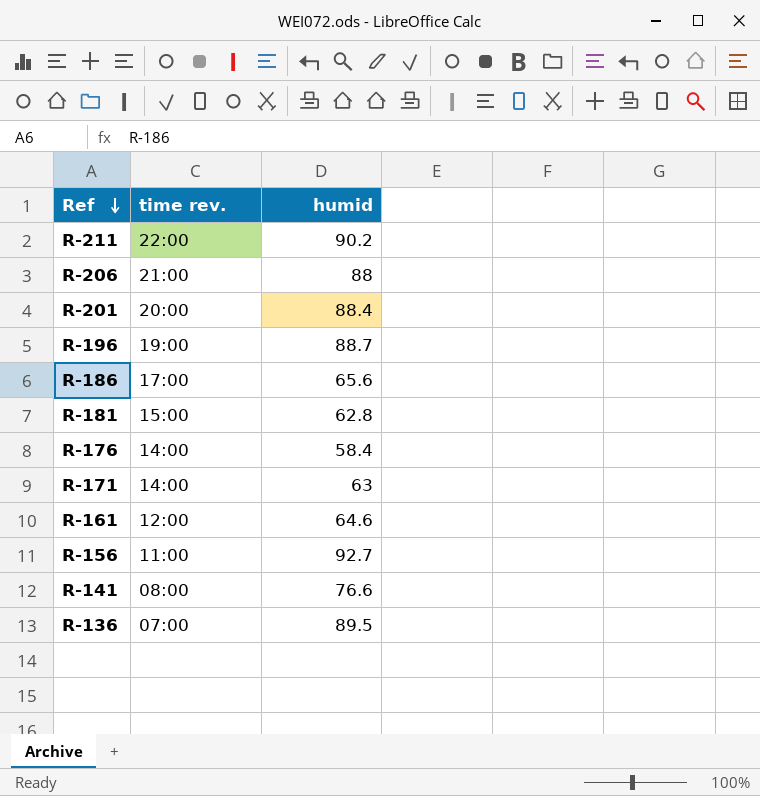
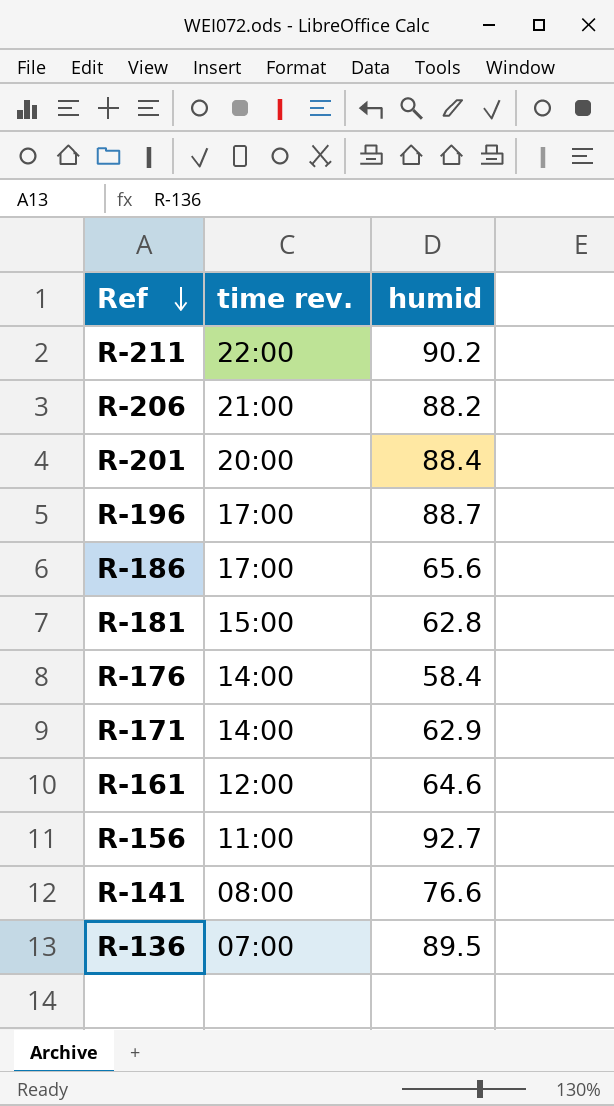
R-206 | humid: 88 -> 88.2
R-196 | time rev.: 19:00 -> 17:00
R-171 | humid: 63 -> 62.9

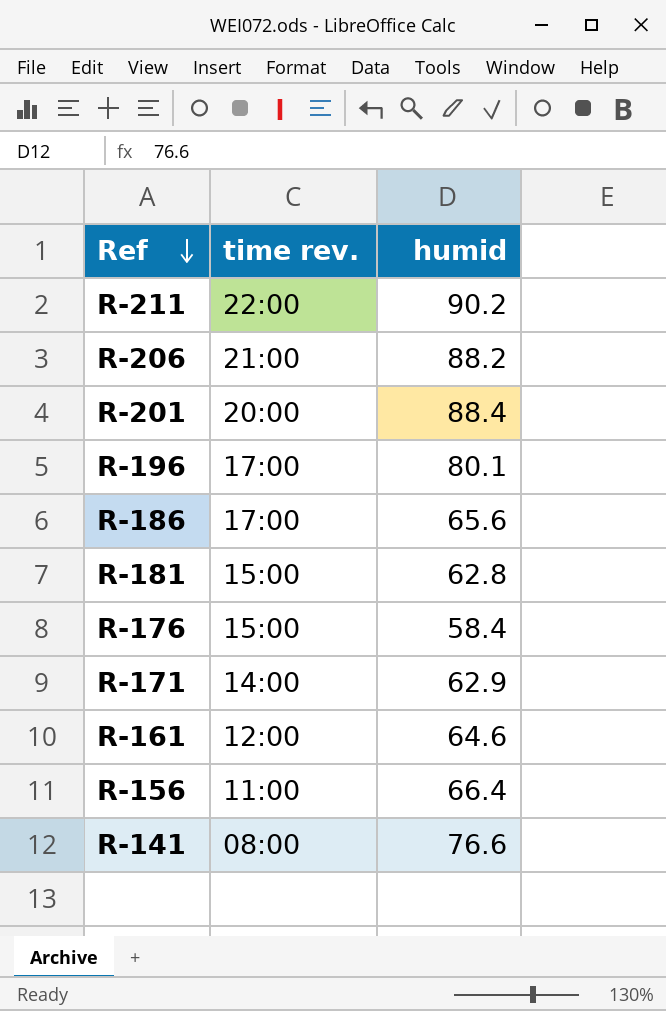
row R-136: 07:00 | 89.5 -> none
R-196 | humid: 88.7 -> 80.1
R-176 | time rev.: 14:00 -> 15:00
R-156 | humid: 92.7 -> 66.4

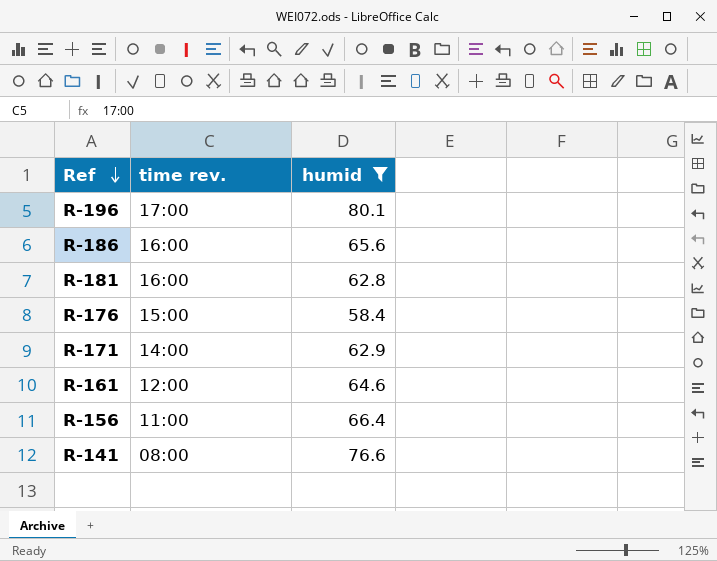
filter: none -> humid <= 80.1
R-186 | time rev.: 17:00 -> 16:00
R-181 | time rev.: 15:00 -> 16:00

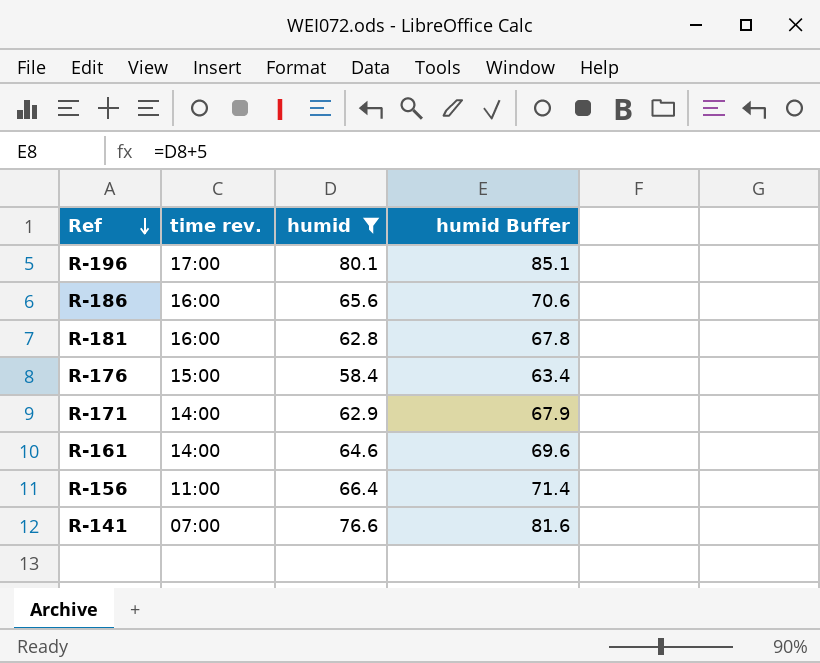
column humid Buffer | formula: none -> [humid] + 5
R-161 | time rev.: 12:00 -> 14:00
R-141 | time rev.: 08:00 -> 07:00

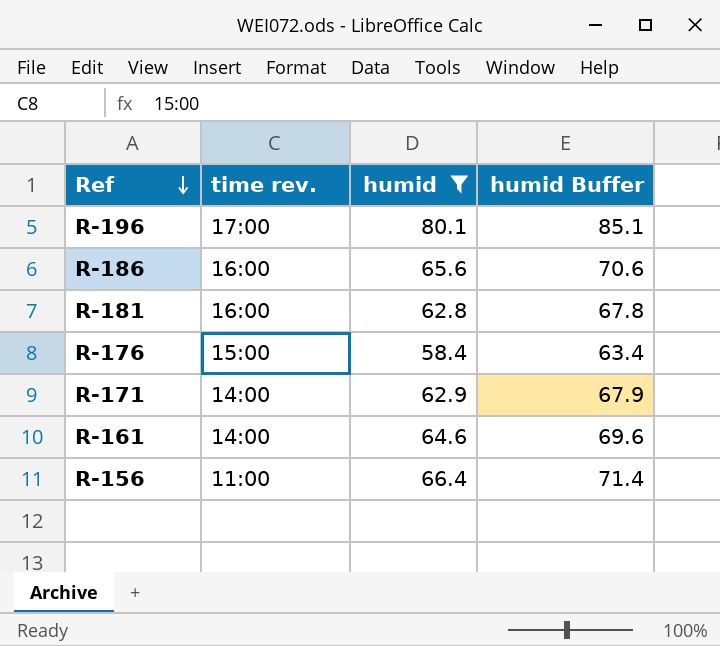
row R-141: 07:00 | 76.6 | 81.6 -> none

